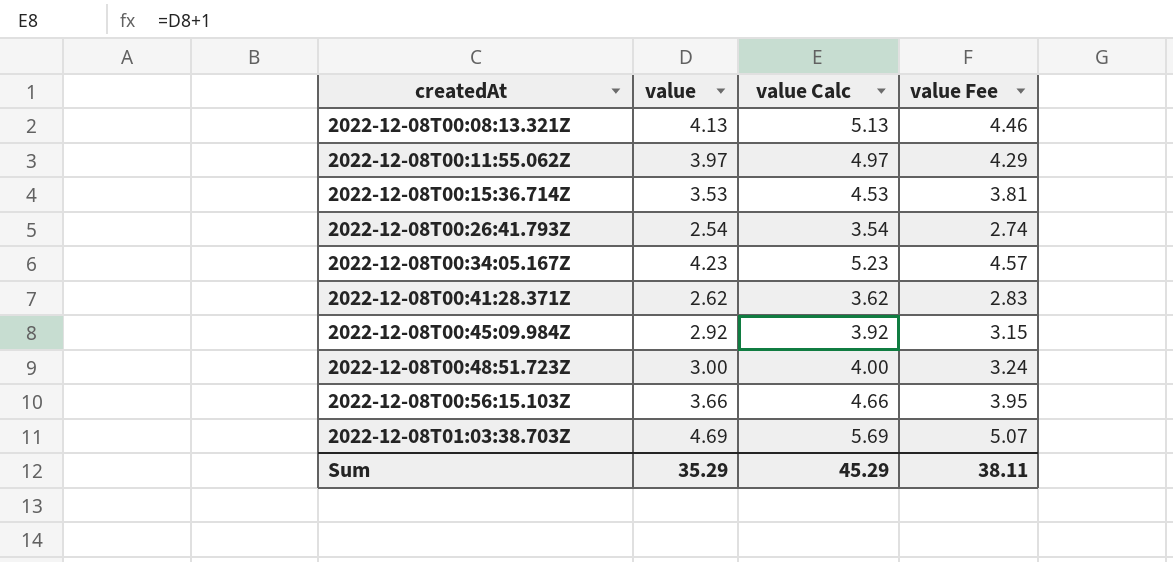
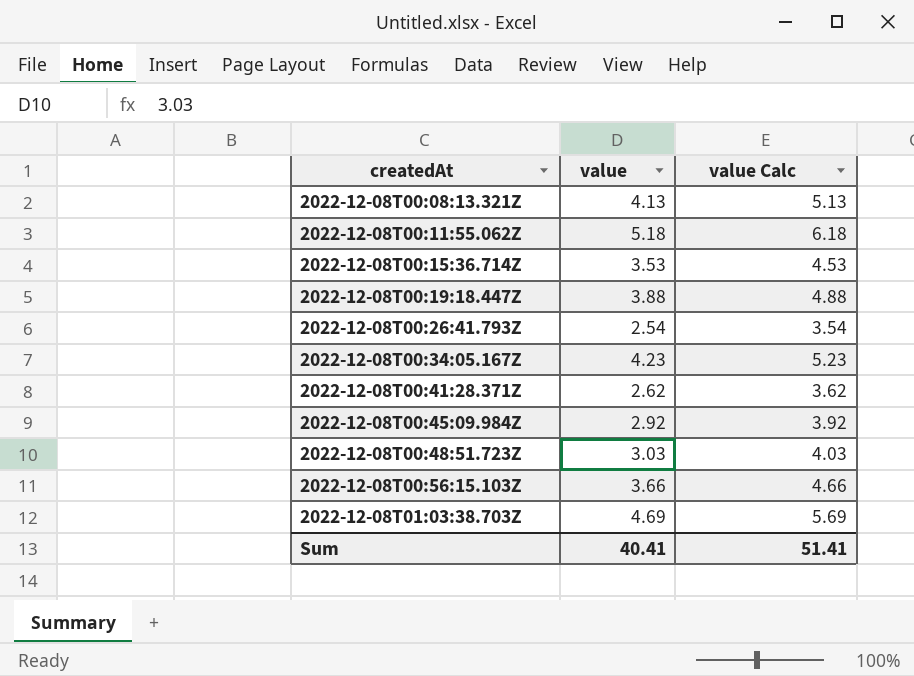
column value Fee | formula: [value] * 1.08 -> none
2022-12-08T00:11:55.062Z | value: 3.97 -> 5.18
2022-12-08T00:11:55.062Z | value Calc: 4.97 -> 6.18
row 2022-12-08T00:19:18.447Z: none -> 3.88 | 4.88
2022-12-08T00:48:51.723Z | value: 3.00 -> 3.03
2022-12-08T00:48:51.723Z | value Calc: 4.00 -> 4.03
Sum | value: 35.29 -> 40.41
Sum | value Calc: 45.29 -> 51.41

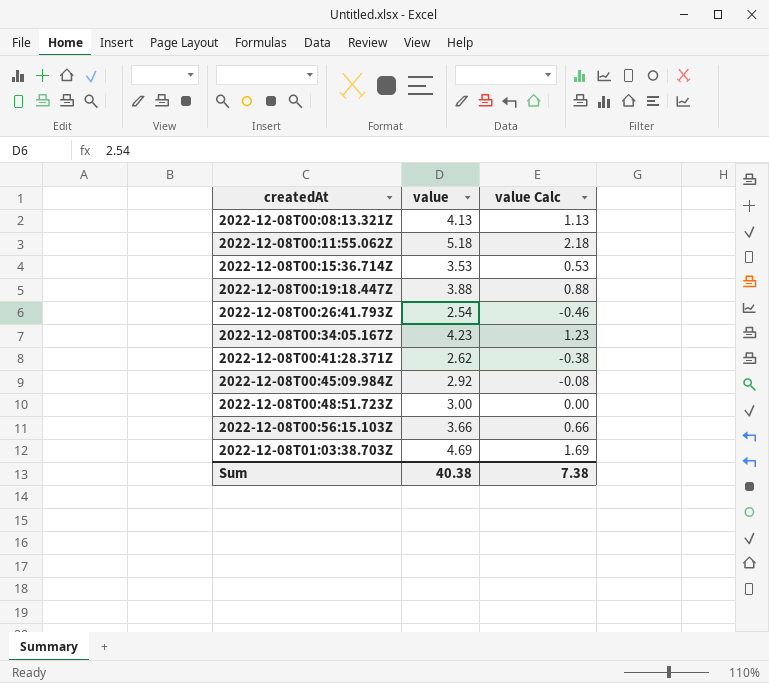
column value Calc | formula: [value] + 1 -> [value] - 3
2022-12-08T00:48:51.723Z | value: 3.03 -> 3.00
Sum | value: 40.41 -> 40.38
Sum | value Calc: 51.41 -> 7.38

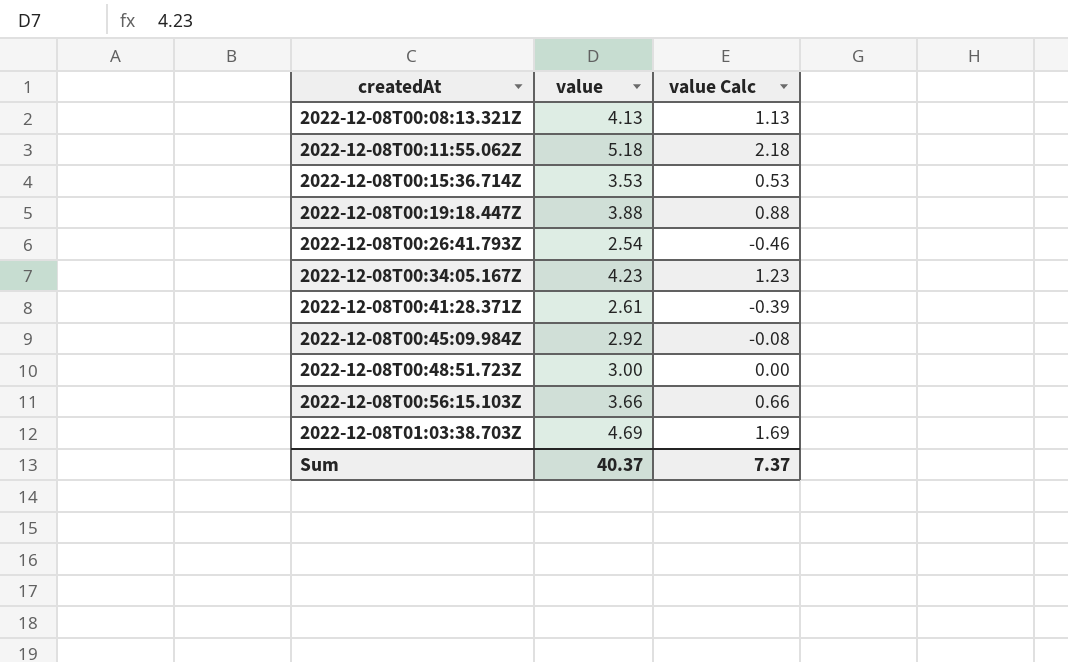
2022-12-08T00:41:28.371Z | value: 2.62 -> 2.61
2022-12-08T00:41:28.371Z | value Calc: -0.38 -> -0.39
Sum | value: 40.38 -> 40.37
Sum | value Calc: 7.38 -> 7.37

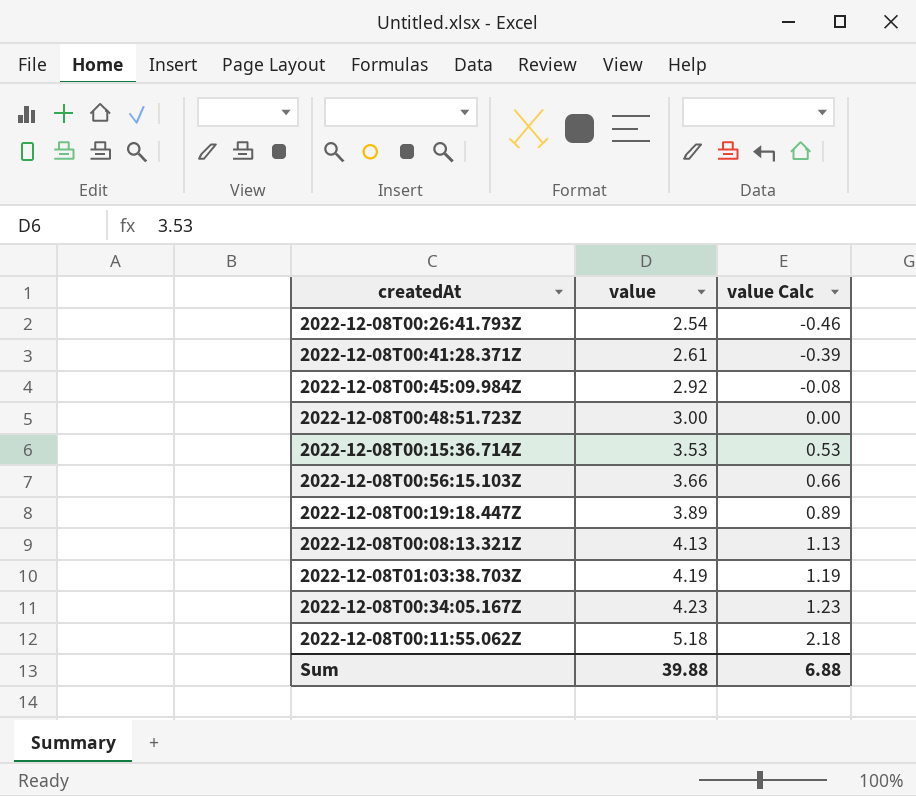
row order: createdAt ascending -> value ascending
2022-12-08T00:19:18.447Z | value: 3.88 -> 3.89
2022-12-08T00:19:18.447Z | value Calc: 0.88 -> 0.89
2022-12-08T01:03:38.703Z | value: 4.69 -> 4.19
2022-12-08T01:03:38.703Z | value Calc: 1.69 -> 1.19
Sum | value: 40.37 -> 39.88
Sum | value Calc: 7.37 -> 6.88

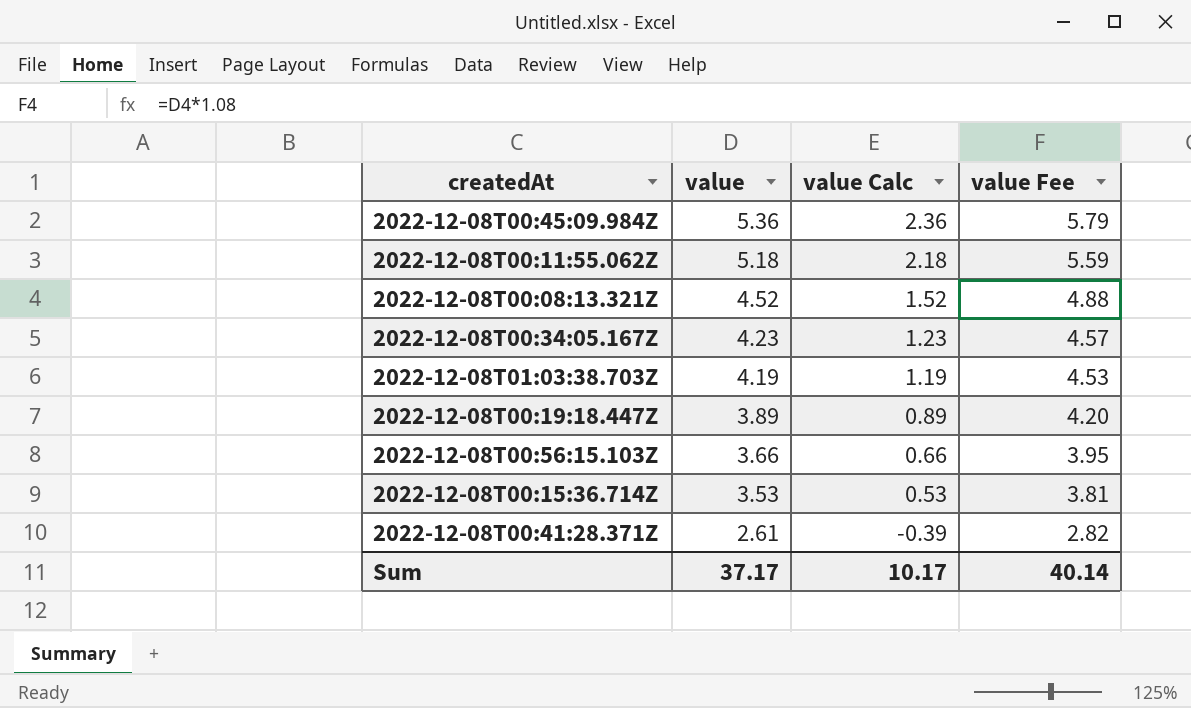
row order: value ascending -> value descending
column value Fee | formula: none -> [value] * 1.08
row 2022-12-08T00:26:41.793Z: 2.54 | -0.46 -> none
row 2022-12-08T00:48:51.723Z: 3.00 | 0.00 -> none
2022-12-08T00:45:09.984Z | value: 2.92 -> 5.36
2022-12-08T00:45:09.984Z | value Calc: -0.08 -> 2.36
2022-12-08T00:08:13.321Z | value: 4.13 -> 4.52
2022-12-08T00:08:13.321Z | value Calc: 1.13 -> 1.52
Sum | value: 39.88 -> 37.17
Sum | value Calc: 6.88 -> 10.17

